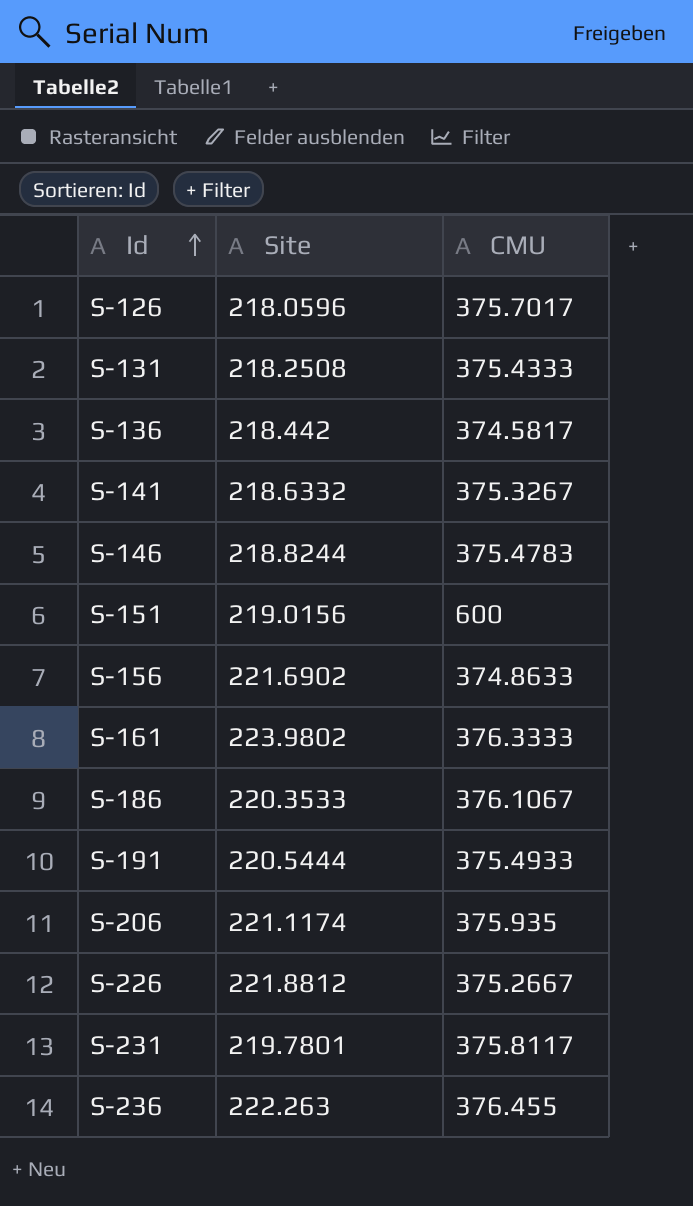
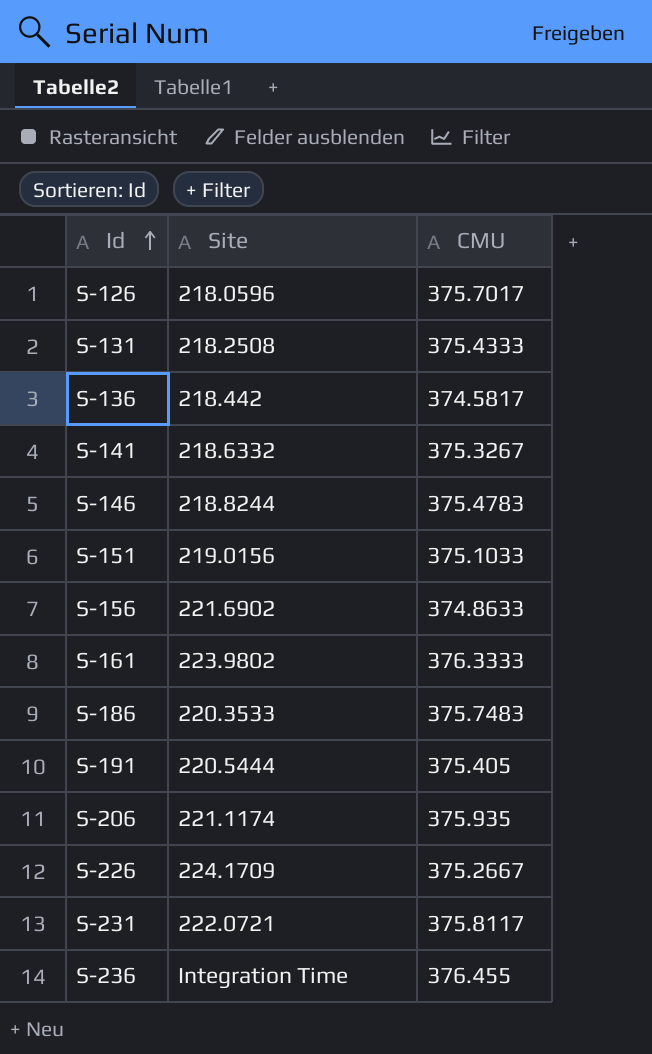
S-151 | CMU: 600 -> 375.1033
S-186 | CMU: 376.1067 -> 375.7483
S-191 | CMU: 375.4933 -> 375.405
S-226 | Site: 221.8812 -> 224.1709
S-231 | Site: 219.7801 -> 222.0721
S-236 | Site: 222.263 -> Integration Time

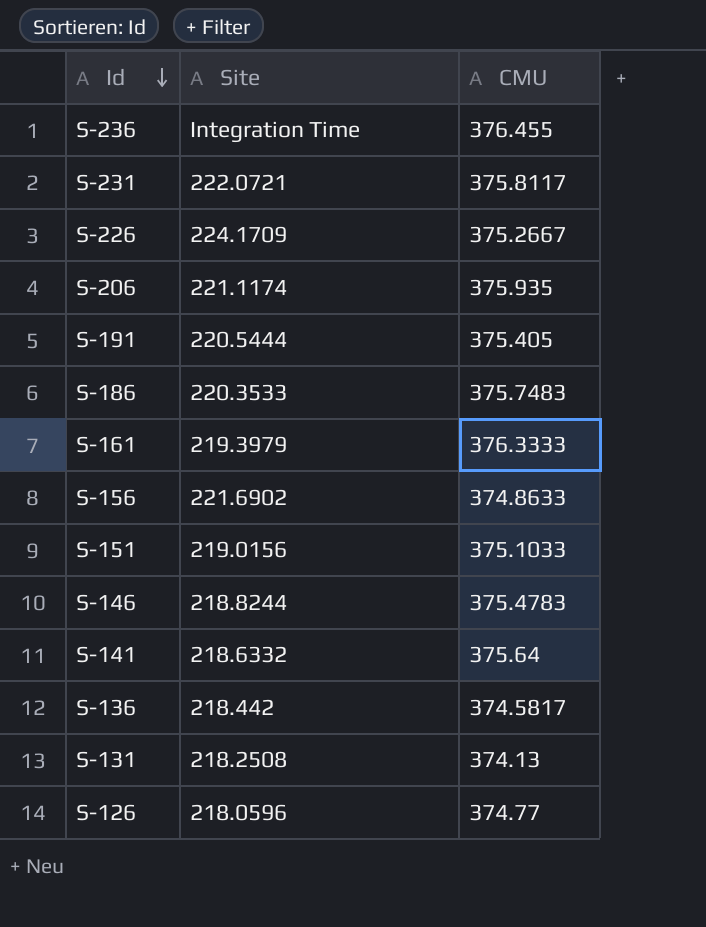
row order: Id ascending -> Id descending
S-161 | Site: 223.9802 -> 219.3979
S-141 | CMU: 375.3267 -> 375.64
S-131 | CMU: 375.4333 -> 374.13
S-126 | CMU: 375.7017 -> 374.77

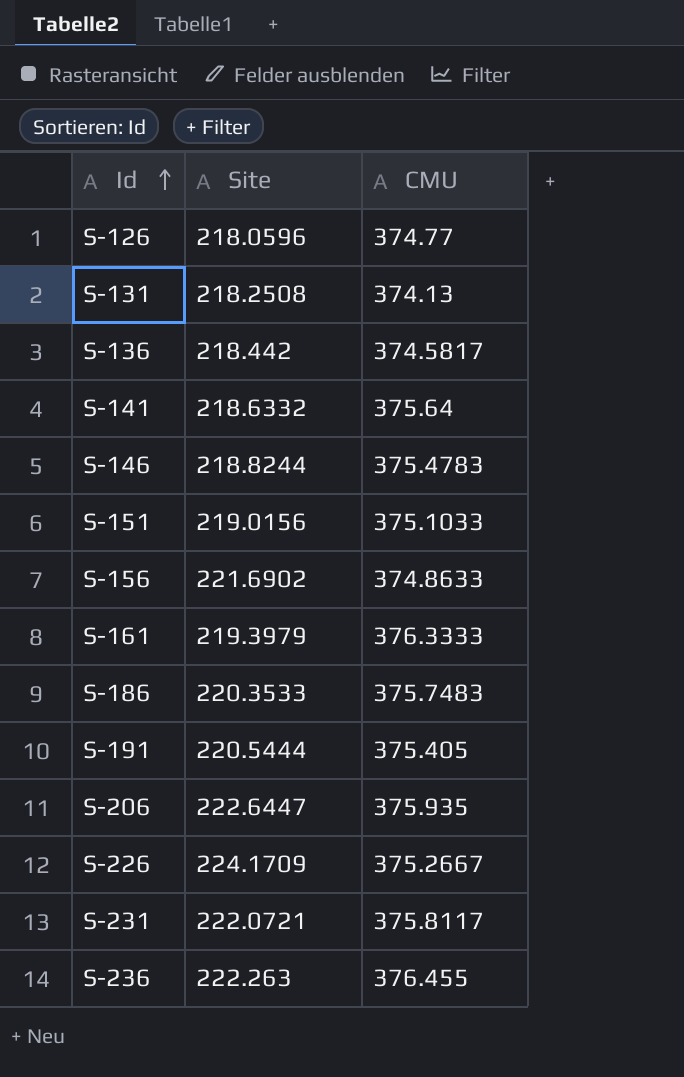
row order: Id descending -> Id ascending
S-206 | Site: 221.1174 -> 222.6447
S-236 | Site: Integration Time -> 222.263

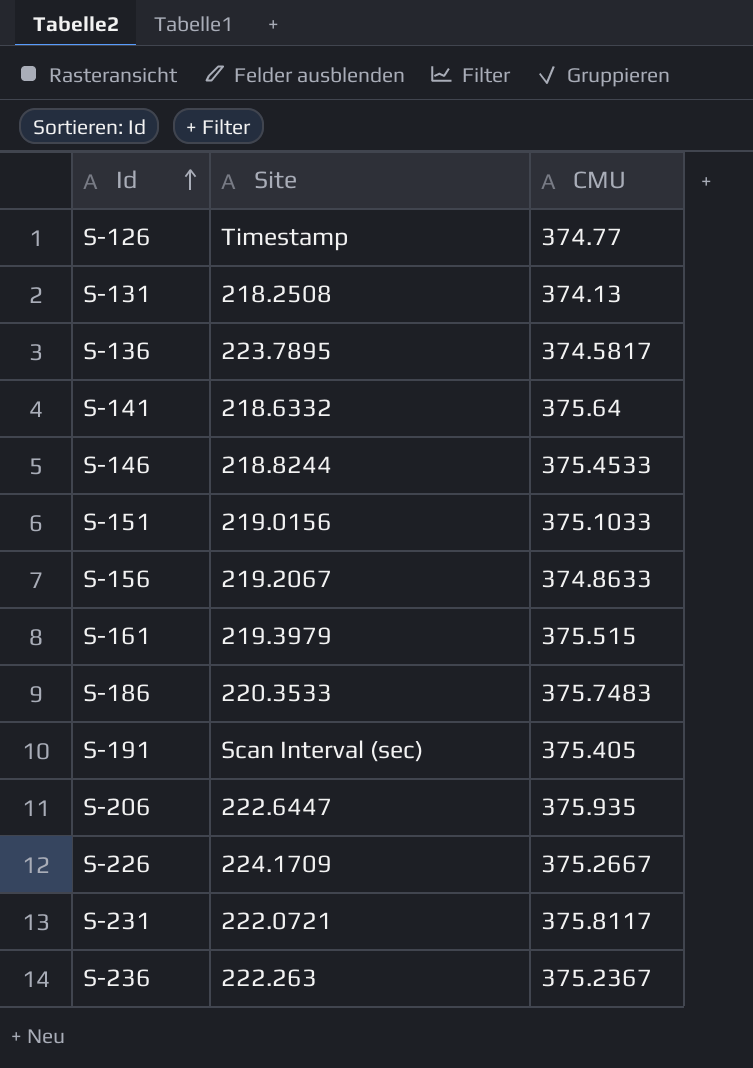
S-126 | Site: 218.0596 -> Timestamp
S-136 | Site: 218.442 -> 223.7895
S-146 | CMU: 375.4783 -> 375.4533
S-156 | Site: 221.6902 -> 219.2067
S-161 | CMU: 376.3333 -> 375.515
S-191 | Site: 220.5444 -> Scan Interval (sec)
S-236 | CMU: 376.455 -> 375.2367

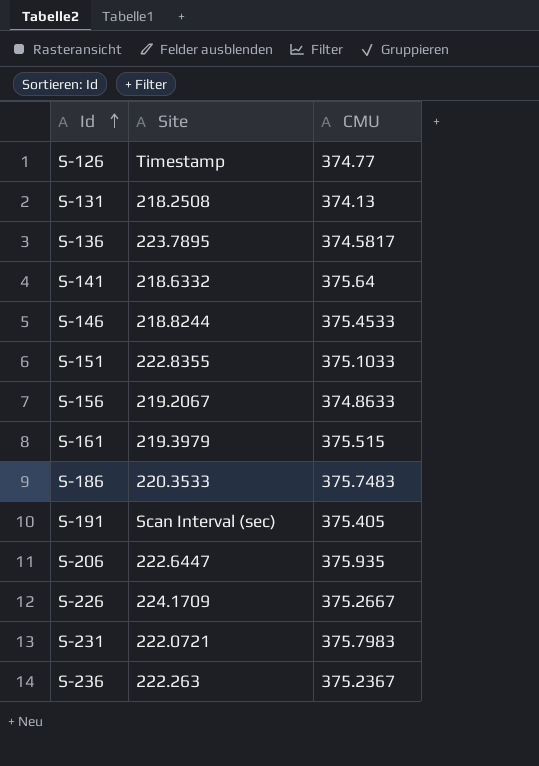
S-151 | Site: 219.0156 -> 222.8355
S-231 | CMU: 375.8117 -> 375.7983

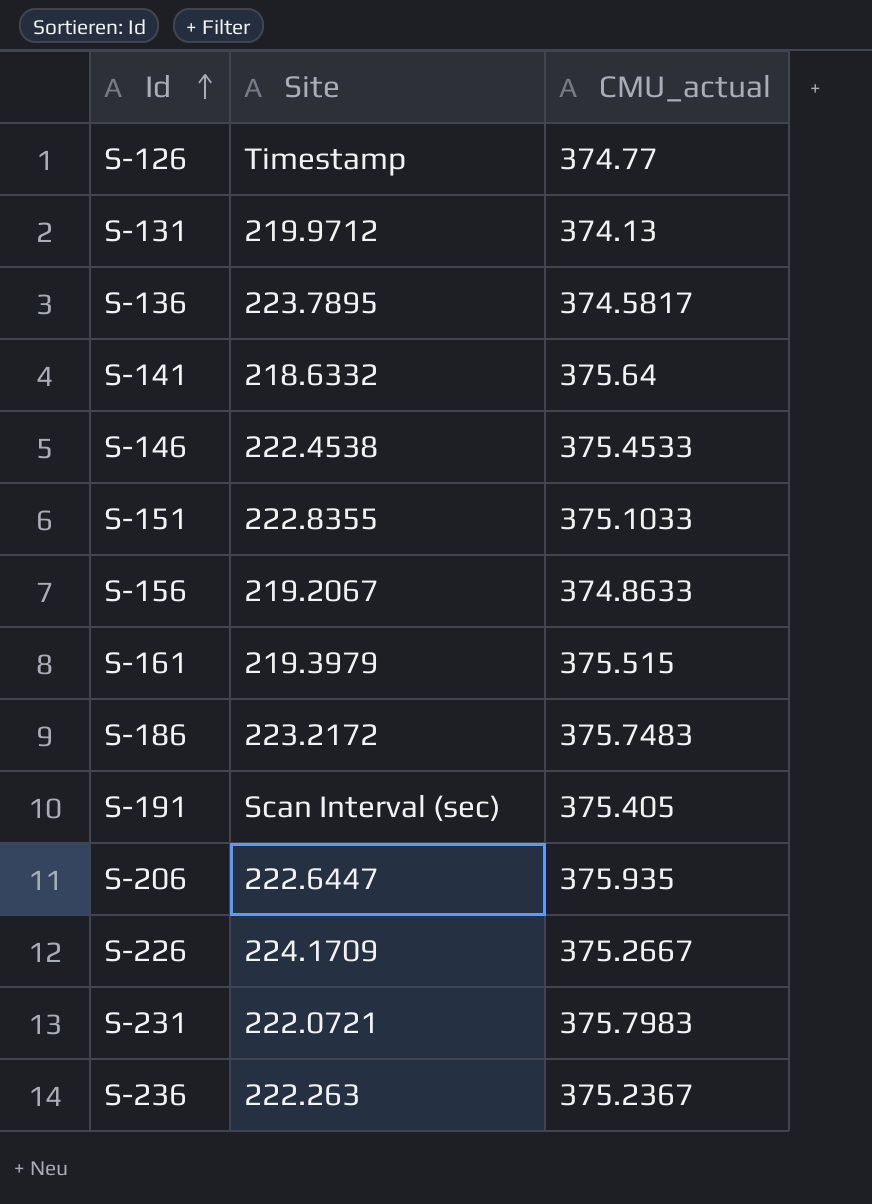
column name: CMU -> CMU_actual
S-131 | Site: 218.2508 -> 219.9712
S-146 | Site: 218.8244 -> 222.4538
S-186 | Site: 220.3533 -> 223.2172

